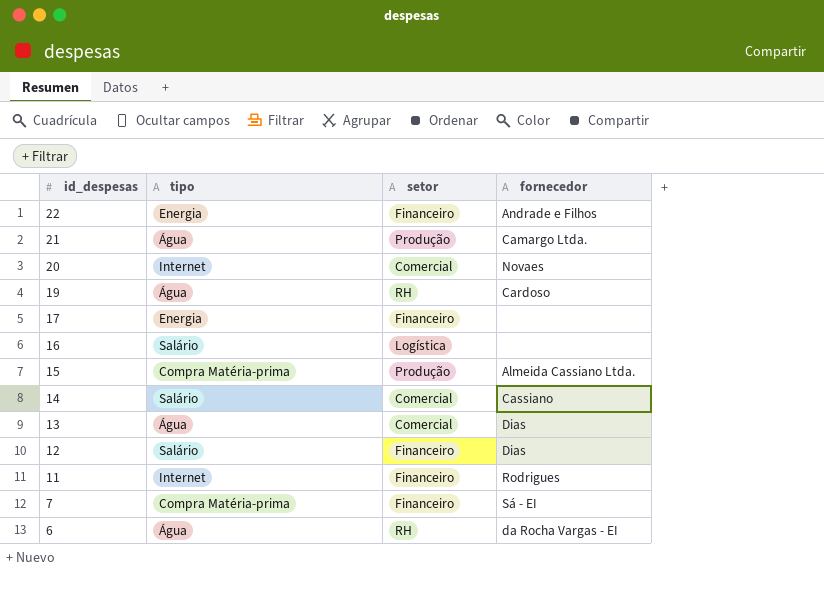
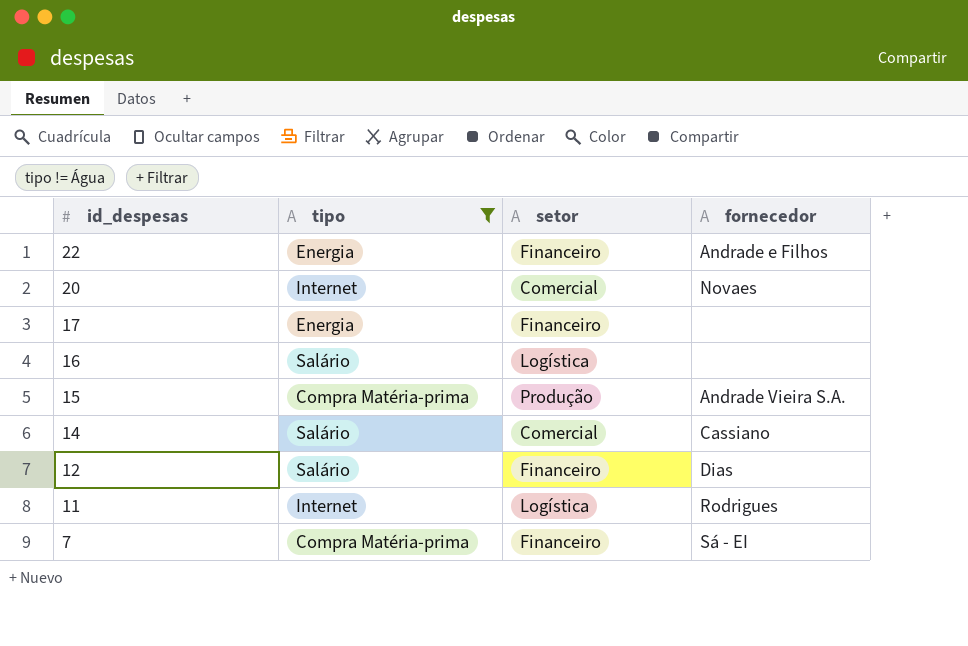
filter: none -> tipo != Água
15 | fornecedor: Almeida Cassiano Ltda. -> Andrade Vieira S.A.
11 | setor: Financeiro -> Logística

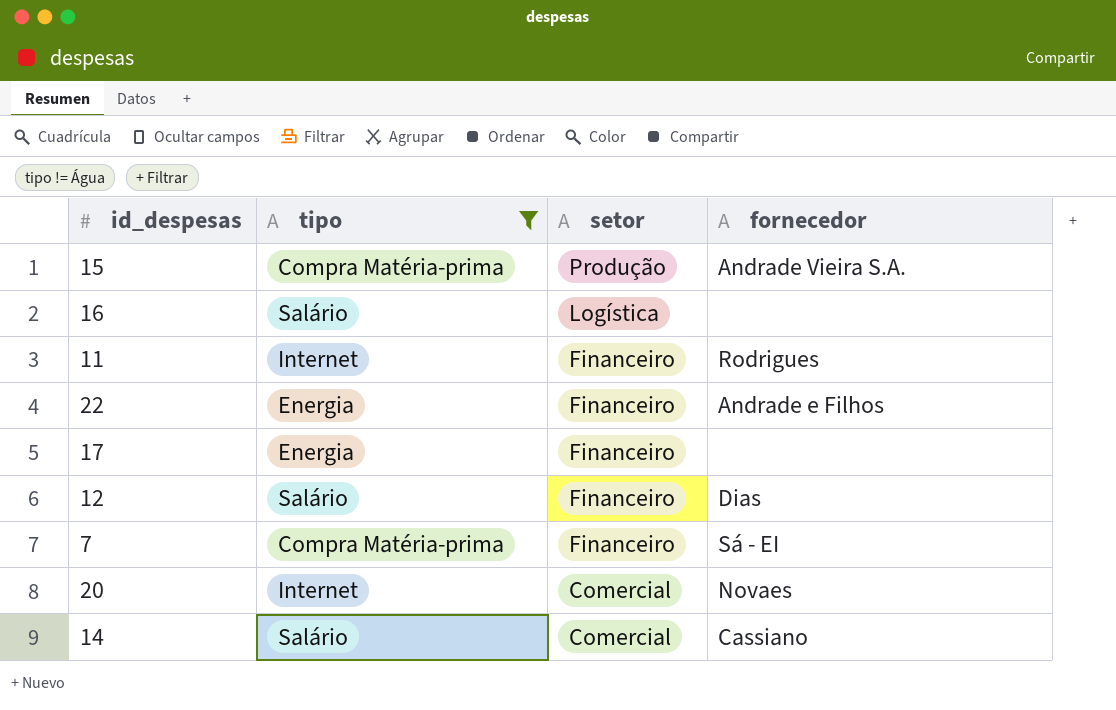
row order: id_despesas descending -> setor descending
11 | setor: Logística -> Financeiro

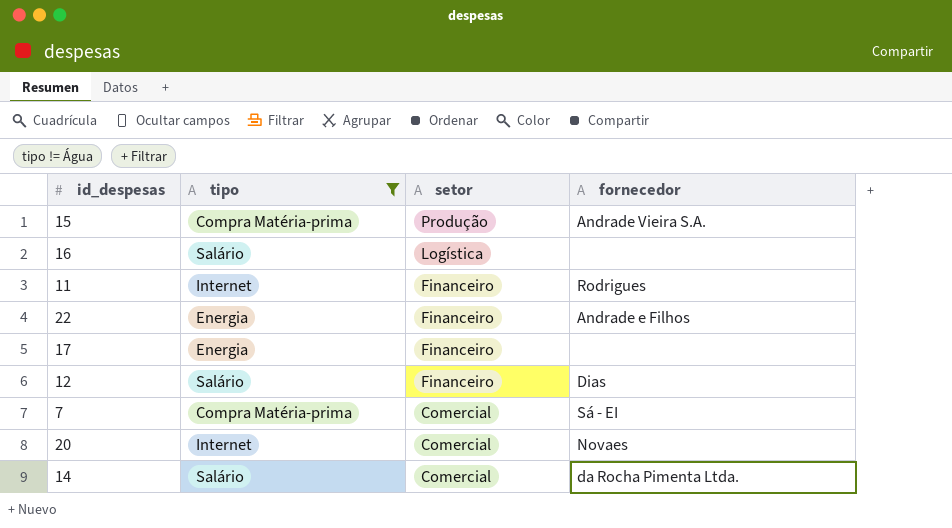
7 | setor: Financeiro -> Comercial
14 | fornecedor: Cassiano -> da Rocha Pimenta Ltda.

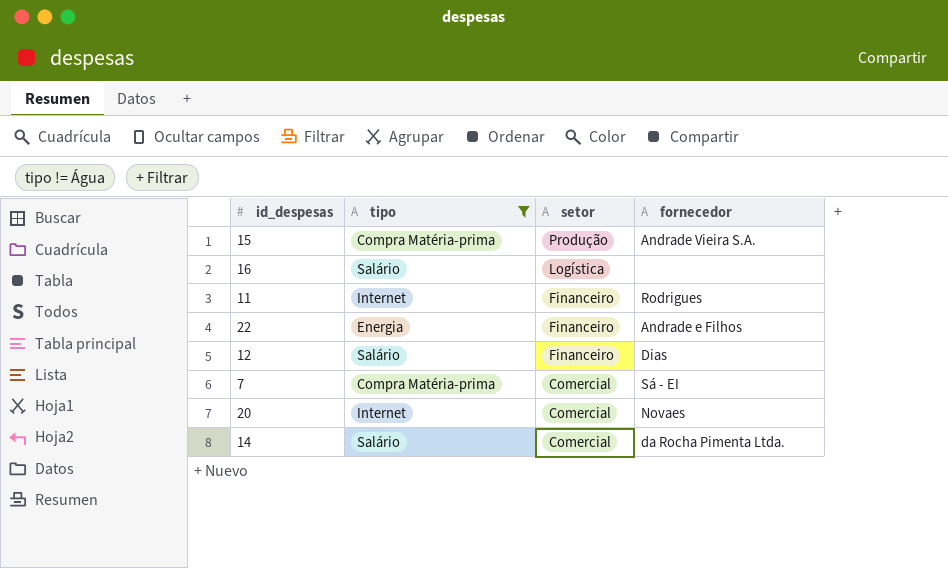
row 17: Energia | Financeiro | none -> none

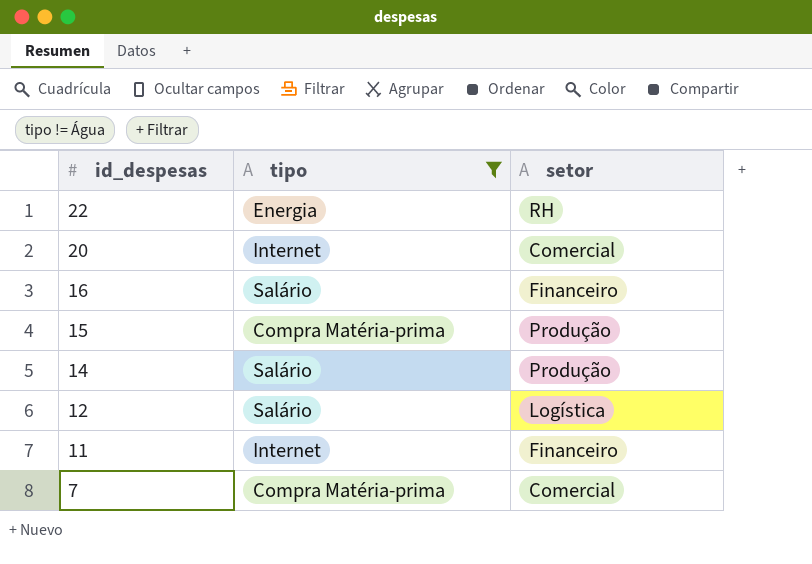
row order: setor descending -> id_despesas descending
column fornecedor | position: 4 -> none
22 | setor: Financeiro -> RH
16 | setor: Logística -> Financeiro
14 | setor: Comercial -> Produção
12 | setor: Financeiro -> Logística

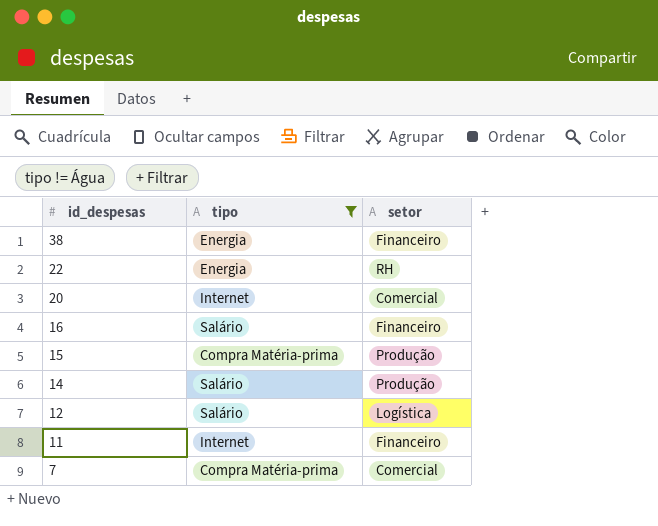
row 38: none -> Energia | Financeiro

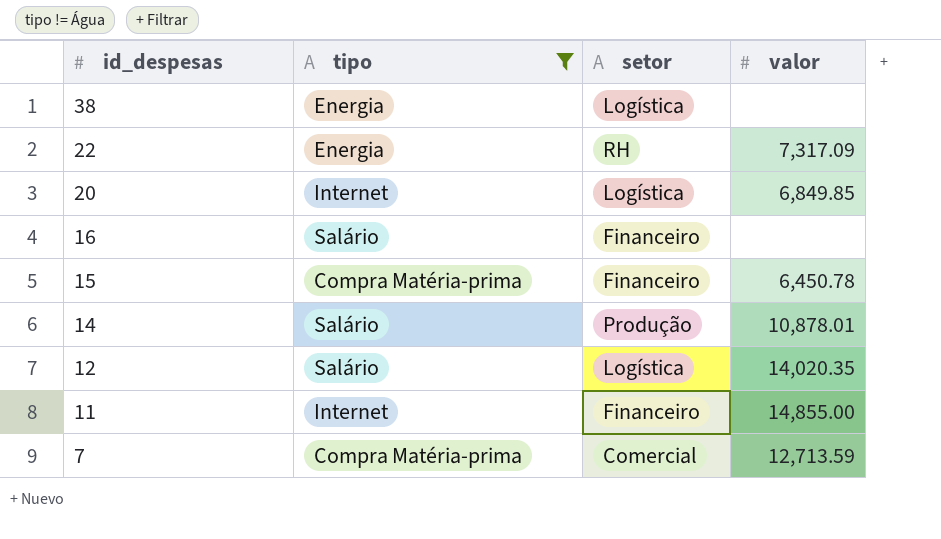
column valor | position: none -> 4
38 | setor: Financeiro -> Logística
20 | setor: Comercial -> Logística
15 | setor: Produção -> Financeiro

